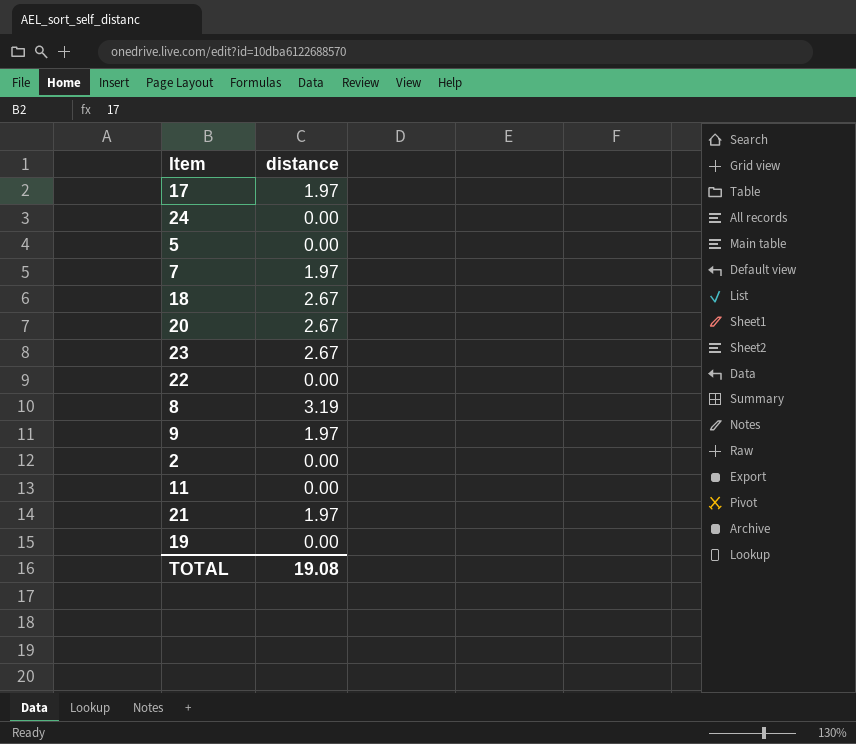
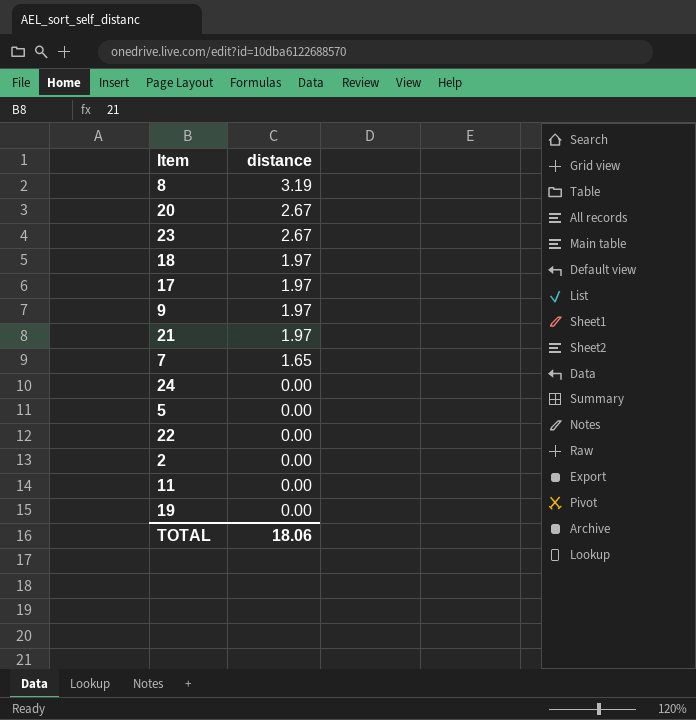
row order: none -> distance descending
18 | distance: 2.67 -> 1.97
7 | distance: 1.97 -> 1.65
TOTAL | distance: 19.08 -> 18.06

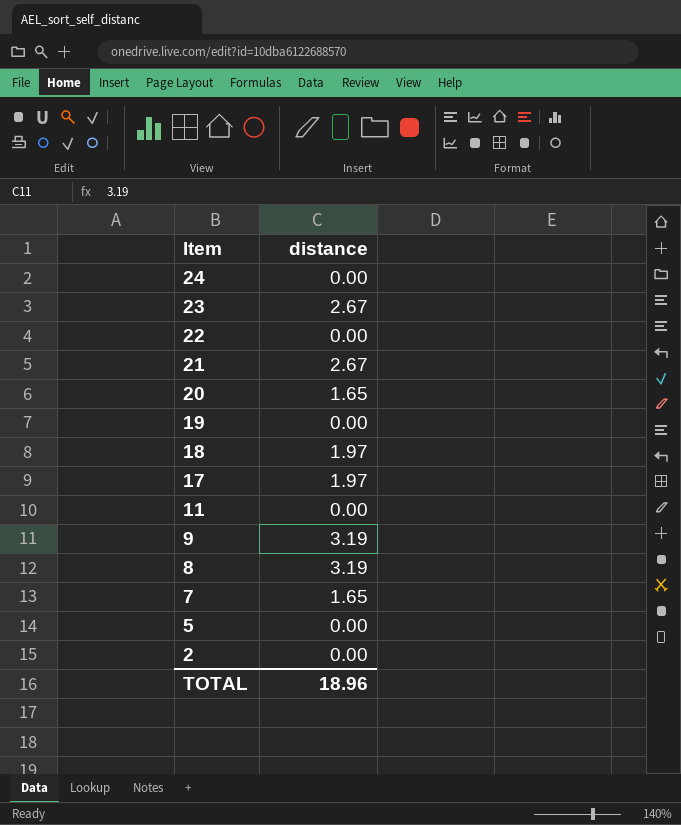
row order: distance descending -> Item descending
21 | distance: 1.97 -> 2.67
20 | distance: 2.67 -> 1.65
9 | distance: 1.97 -> 3.19
TOTAL | distance: 18.06 -> 18.96

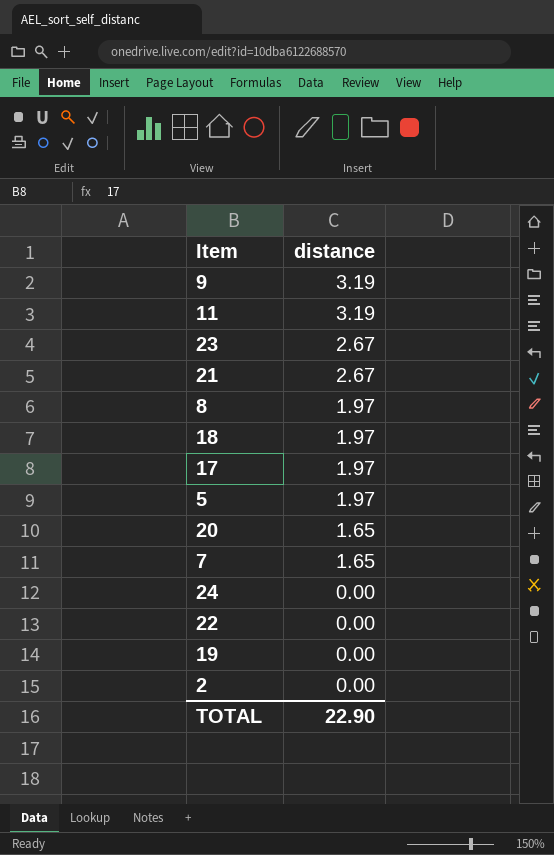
row order: Item descending -> distance descending
11 | distance: 0.00 -> 3.19
8 | distance: 3.19 -> 1.97
5 | distance: 0.00 -> 1.97
TOTAL | distance: 18.96 -> 22.90

